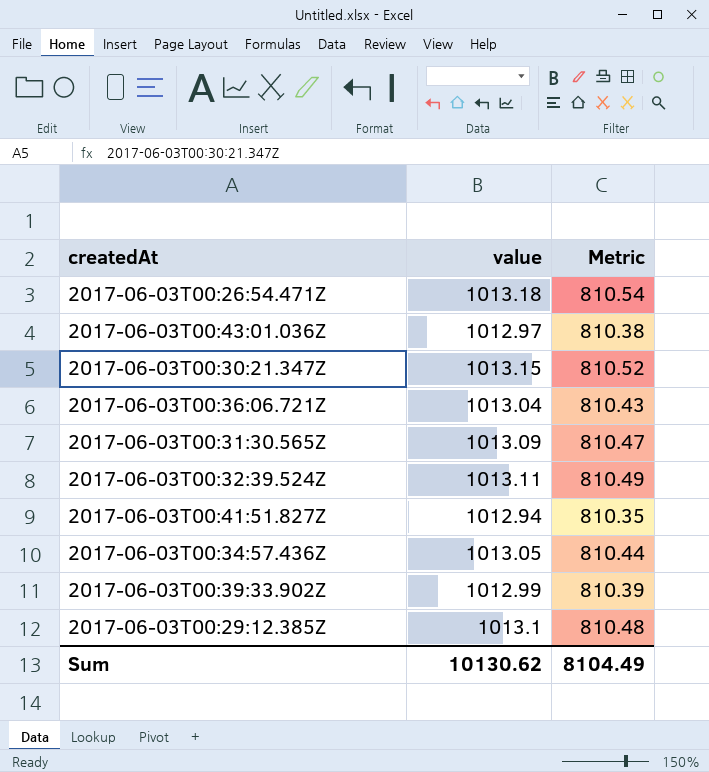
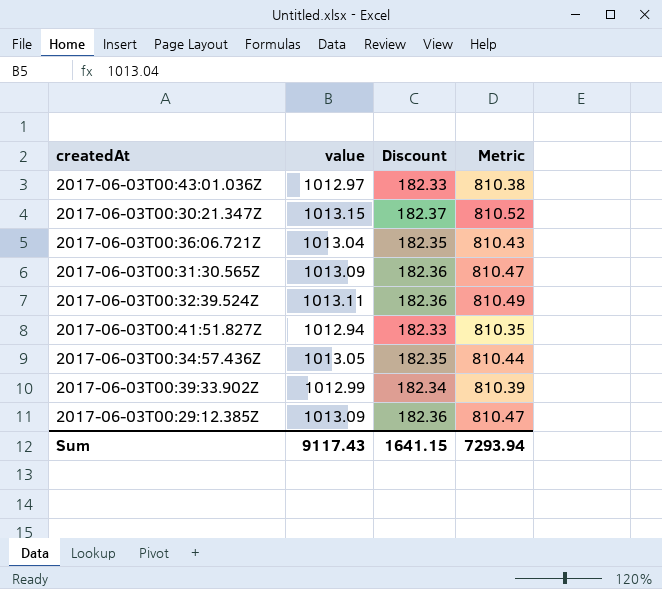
column Discount | formula: none -> [value] * 0.18
row 2017-06-03T00:26:54.471Z: 1013.18 | 810.54 -> none
2017-06-03T00:29:12.385Z | value: 1013.1 -> 1013.09
2017-06-03T00:29:12.385Z | Metric: 810.48 -> 810.47
Sum | value: 10130.62 -> 9117.43
Sum | Metric: 8104.49 -> 7293.94

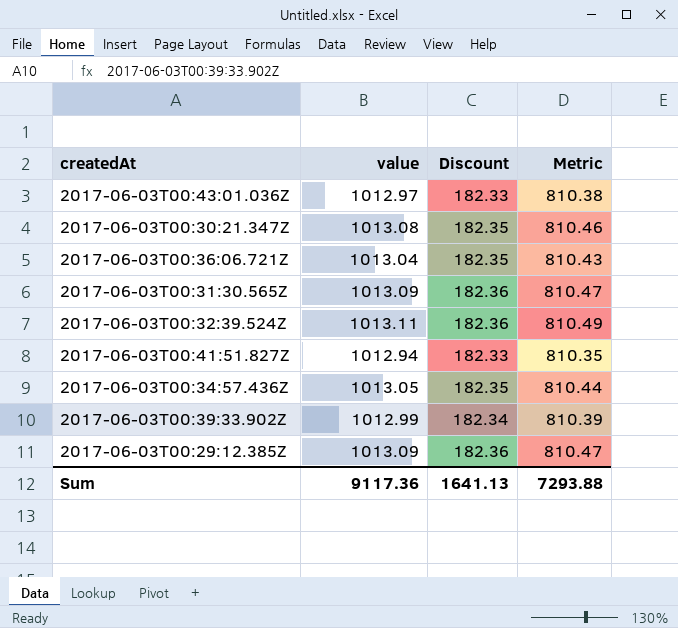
2017-06-03T00:30:21.347Z | value: 1013.15 -> 1013.08
2017-06-03T00:30:21.347Z | Discount: 182.37 -> 182.35
2017-06-03T00:30:21.347Z | Metric: 810.52 -> 810.46
Sum | value: 9117.43 -> 9117.36
Sum | Discount: 1641.15 -> 1641.13
Sum | Metric: 7293.94 -> 7293.88

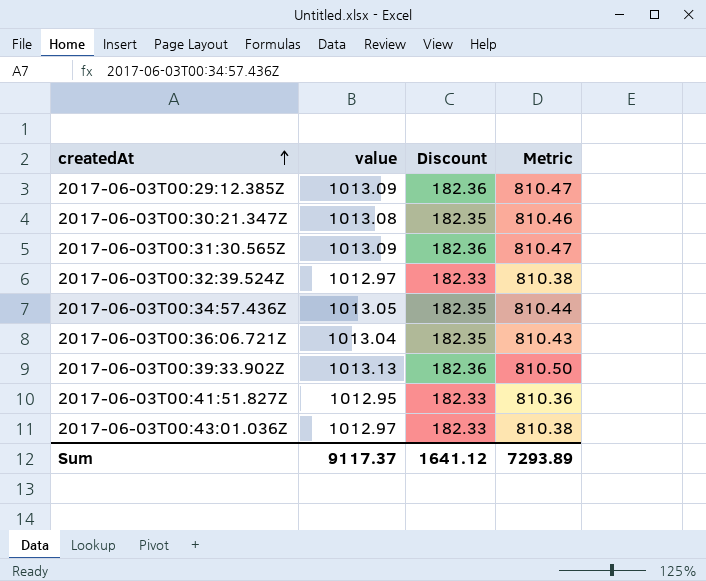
row order: none -> createdAt ascending
2017-06-03T00:32:39.524Z | value: 1013.11 -> 1012.97
2017-06-03T00:32:39.524Z | Discount: 182.36 -> 182.33
2017-06-03T00:32:39.524Z | Metric: 810.49 -> 810.38
2017-06-03T00:39:33.902Z | value: 1012.99 -> 1013.13
2017-06-03T00:39:33.902Z | Discount: 182.34 -> 182.36
2017-06-03T00:39:33.902Z | Metric: 810.39 -> 810.50
2017-06-03T00:41:51.827Z | value: 1012.94 -> 1012.95
2017-06-03T00:41:51.827Z | Metric: 810.35 -> 810.36
Sum | value: 9117.36 -> 9117.37
Sum | Discount: 1641.13 -> 1641.12
Sum | Metric: 7293.88 -> 7293.89

